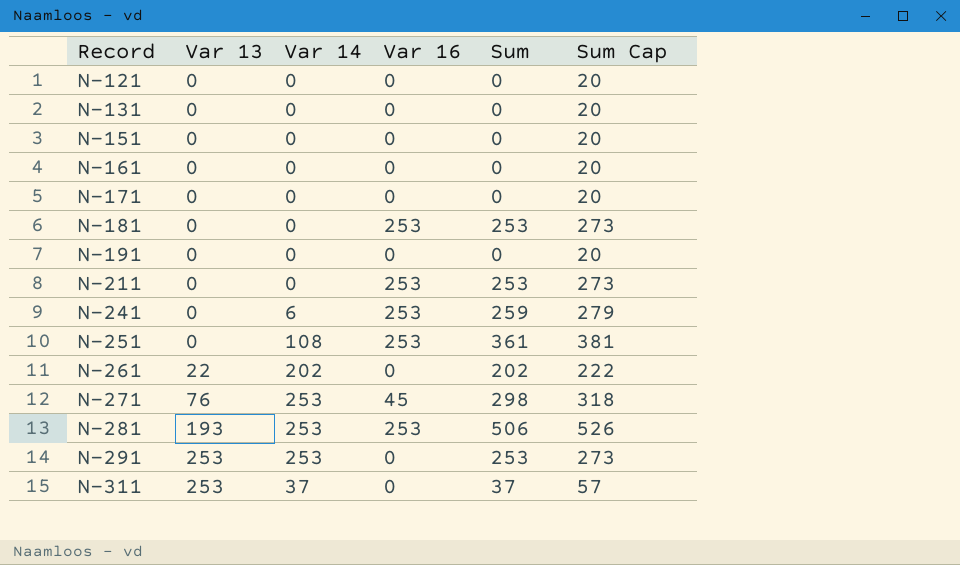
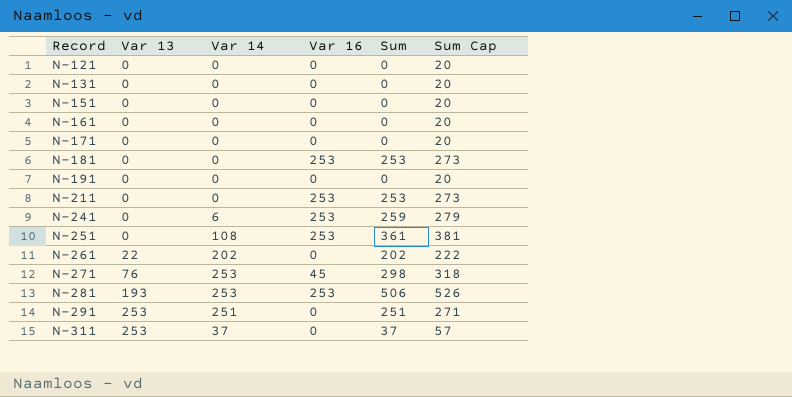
N-291 | Var 14: 253 -> 251
N-291 | Sum: 253 -> 251
N-291 | Sum Cap: 273 -> 271

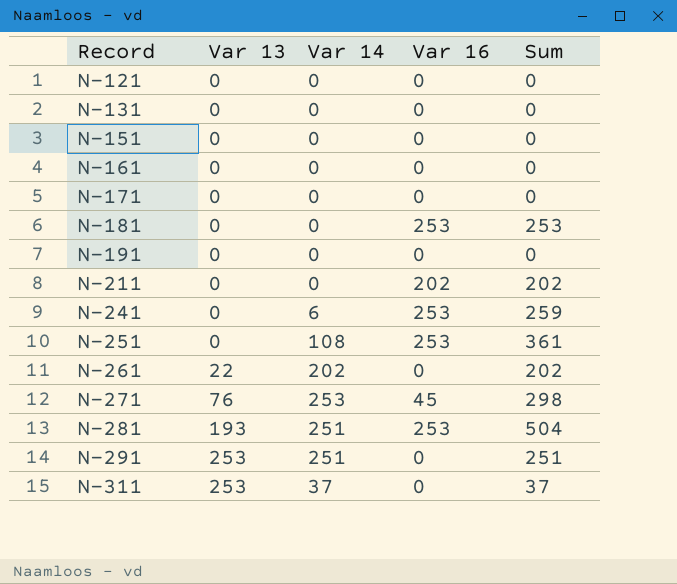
column Sum Cap | formula: [Sum] + 20 -> none
N-211 | Var 16: 253 -> 202
N-211 | Sum: 253 -> 202
N-281 | Var 14: 253 -> 251
N-281 | Sum: 506 -> 504

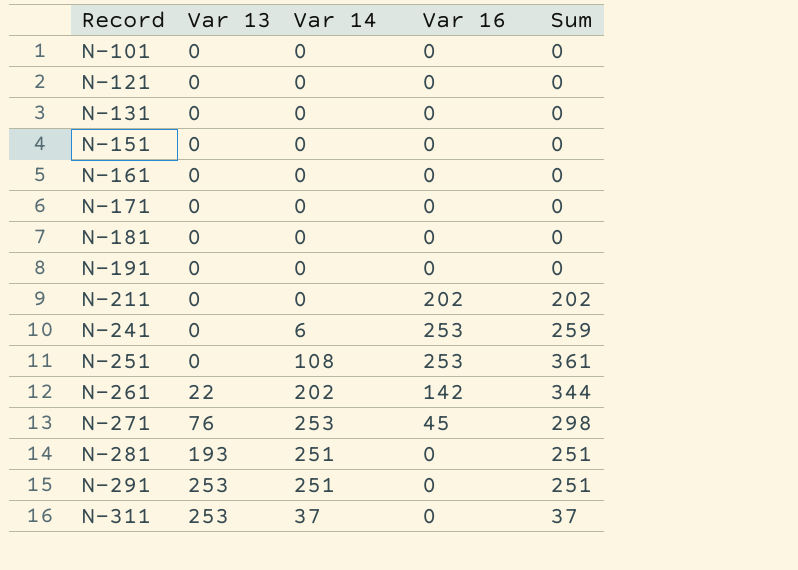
row N-101: none -> 0 | 0 | 0 | 0
N-181 | Var 16: 253 -> 0
N-181 | Sum: 253 -> 0
N-261 | Var 16: 0 -> 142
N-261 | Sum: 202 -> 344
N-281 | Var 16: 253 -> 0
N-281 | Sum: 504 -> 251

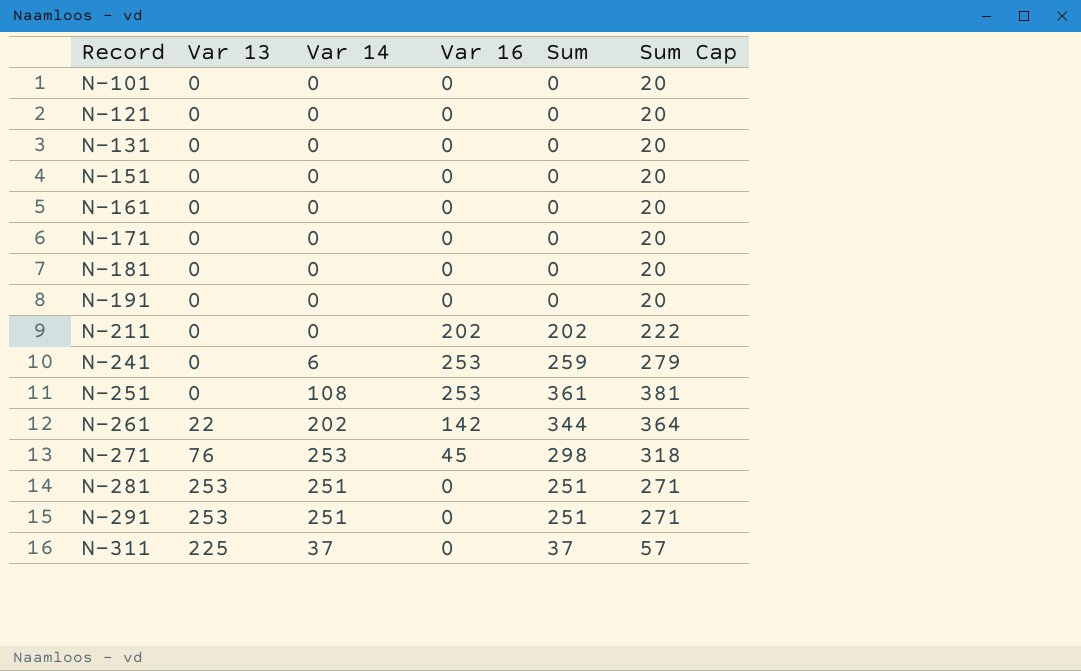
column Sum Cap | formula: none -> [Sum] + 20
N-281 | Var 13: 193 -> 253
N-311 | Var 13: 253 -> 225

